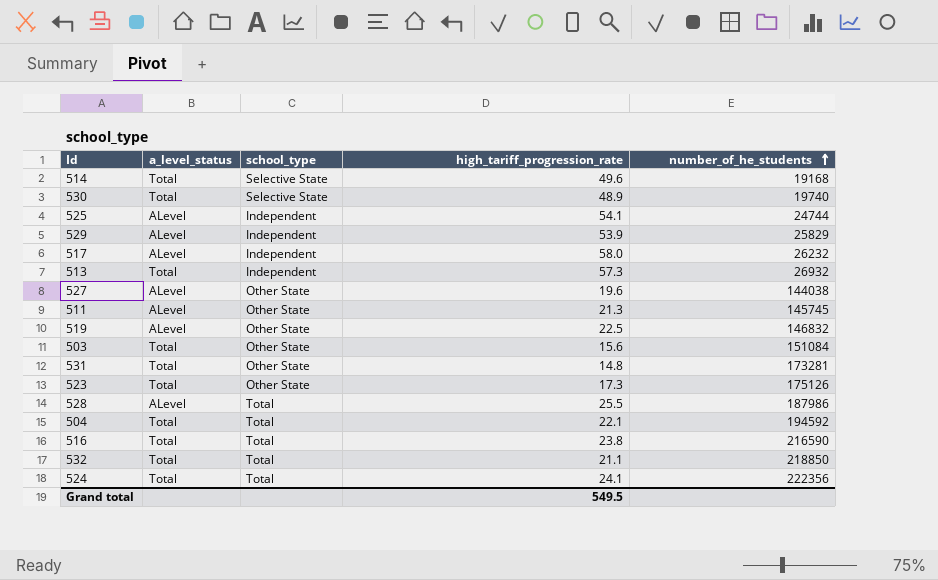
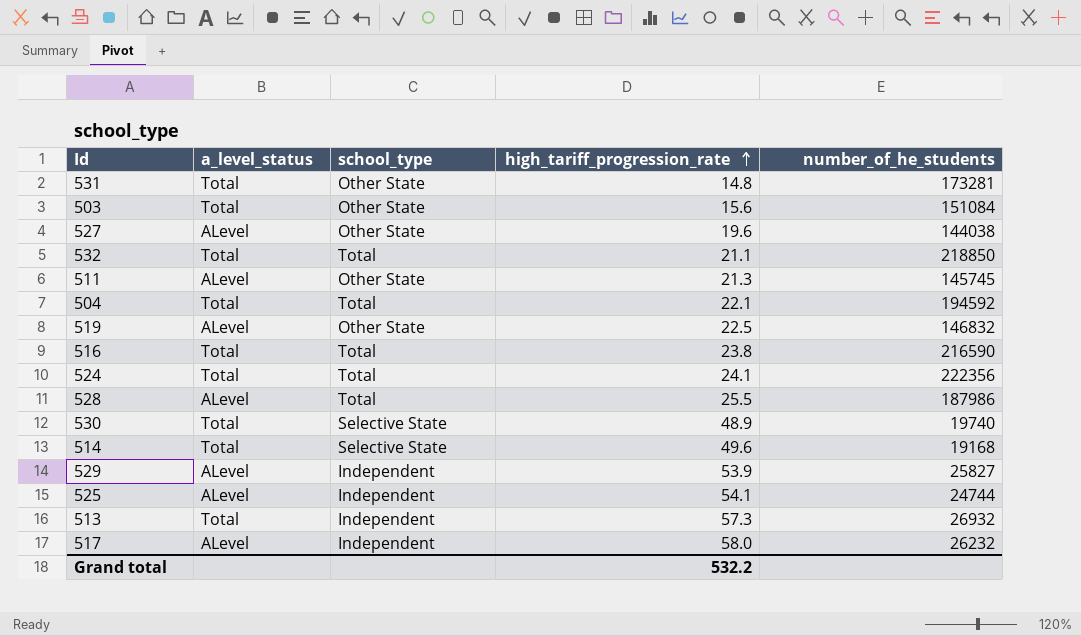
row order: number_of_he_students ascending -> high_tariff_progression_rate ascending
row 523: Total | Other State | 17.3 | 175126 -> none
529 | number_of_he_students: 25829 -> 25827
Grand total | high_tariff_progression_rate: 549.5 -> 532.2

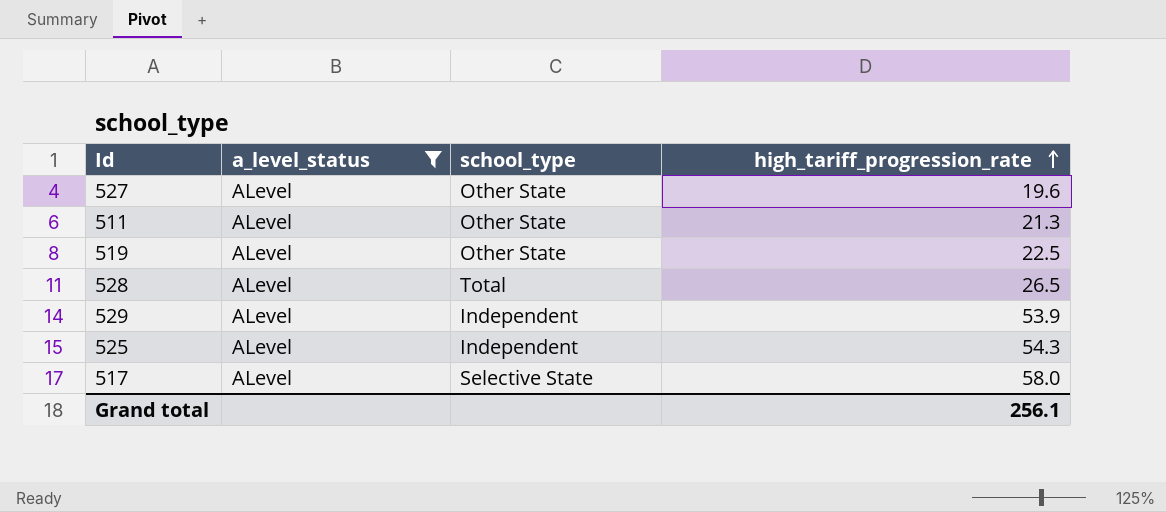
filter: none -> a_level_status = ALevel
column number_of_he_students | position: 5 -> none
528 | high_tariff_progression_rate: 25.5 -> 26.5
525 | high_tariff_progression_rate: 54.1 -> 54.3
517 | school_type: Independent -> Selective State
Grand total | high_tariff_progression_rate: 532.2 -> 256.1

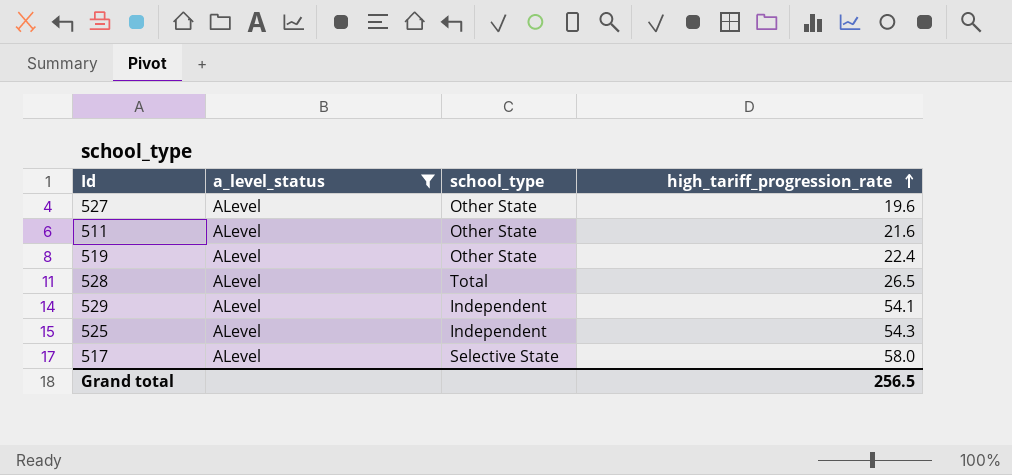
511 | high_tariff_progression_rate: 21.3 -> 21.6
519 | high_tariff_progression_rate: 22.5 -> 22.4
529 | high_tariff_progression_rate: 53.9 -> 54.1
Grand total | high_tariff_progression_rate: 256.1 -> 256.5

